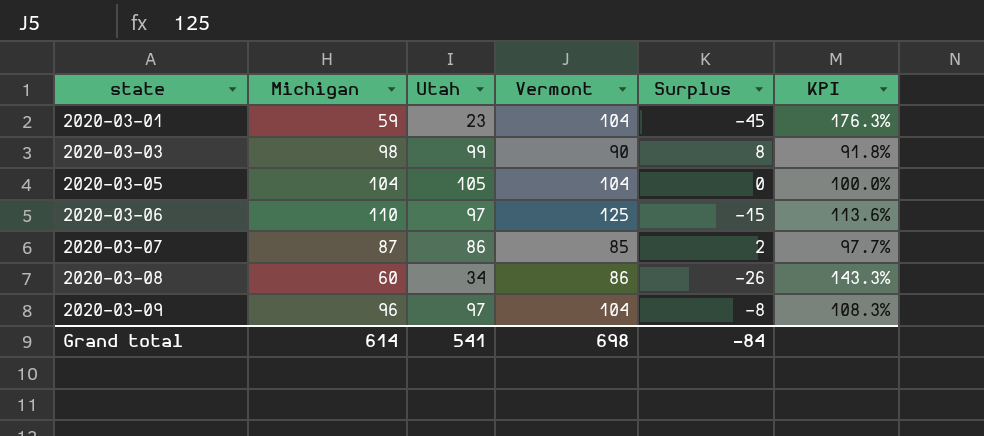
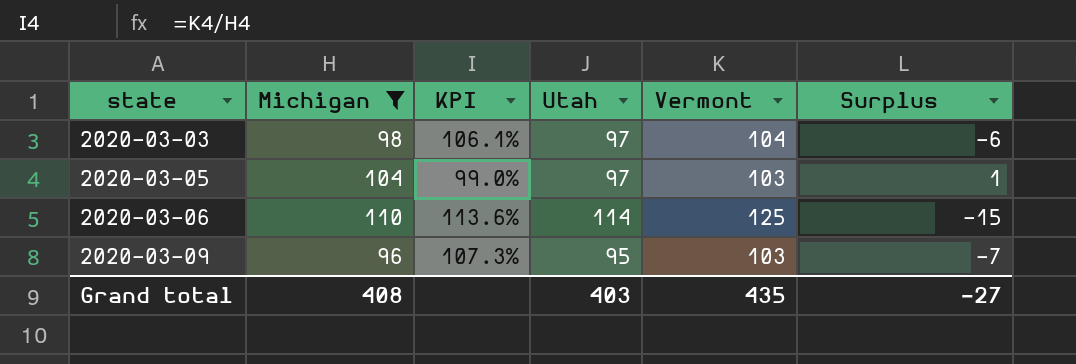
filter: none -> Michigan >= 96
column KPI | position: 6 -> 3
2020-03-03 | KPI: 91.8% -> 106.1%
2020-03-03 | Utah: 99 -> 97
2020-03-03 | Vermont: 90 -> 104
2020-03-03 | Surplus: 8 -> -6
2020-03-05 | KPI: 100.0% -> 99.0%
2020-03-05 | Utah: 105 -> 97
2020-03-05 | Vermont: 104 -> 103
2020-03-05 | Surplus: 0 -> 1
2020-03-06 | Utah: 97 -> 114
2020-03-09 | KPI: 108.3% -> 107.3%
2020-03-09 | Utah: 97 -> 95
2020-03-09 | Vermont: 104 -> 103
2020-03-09 | Surplus: -8 -> -7
Grand total | Michigan: 614 -> 408
Grand total | Utah: 541 -> 403
Grand total | Vermont: 698 -> 435
Grand total | Surplus: -84 -> -27

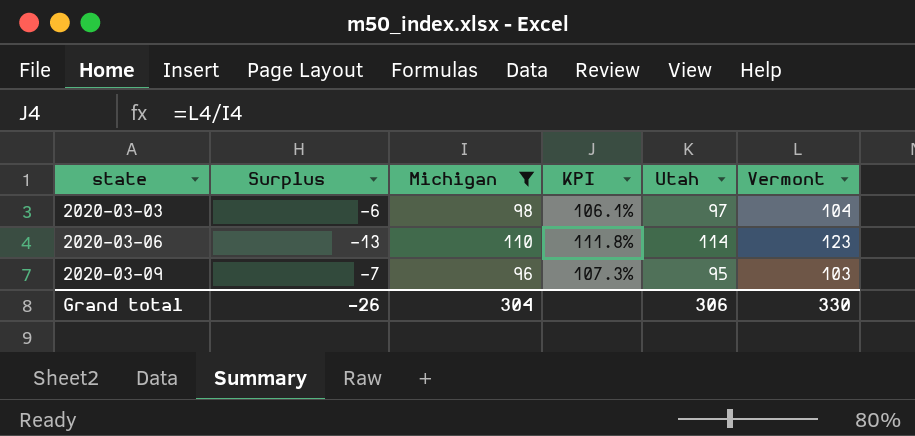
column Surplus | position: 6 -> 2
row 2020-03-05: 104 | 99.0% | 97 | 103 | 1 -> none
2020-03-06 | Surplus: -15 -> -13
2020-03-06 | KPI: 113.6% -> 111.8%
2020-03-06 | Vermont: 125 -> 123
Grand total | Surplus: -27 -> -26
Grand total | Michigan: 408 -> 304
Grand total | Utah: 403 -> 306
Grand total | Vermont: 435 -> 330

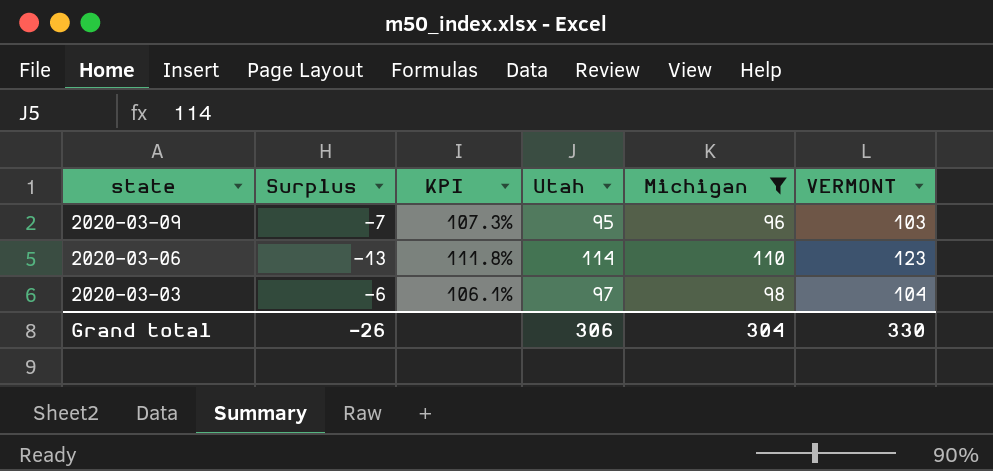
row order: state ascending -> state descending
column Michigan | position: 3 -> 5
column name: Vermont -> VERMONT

